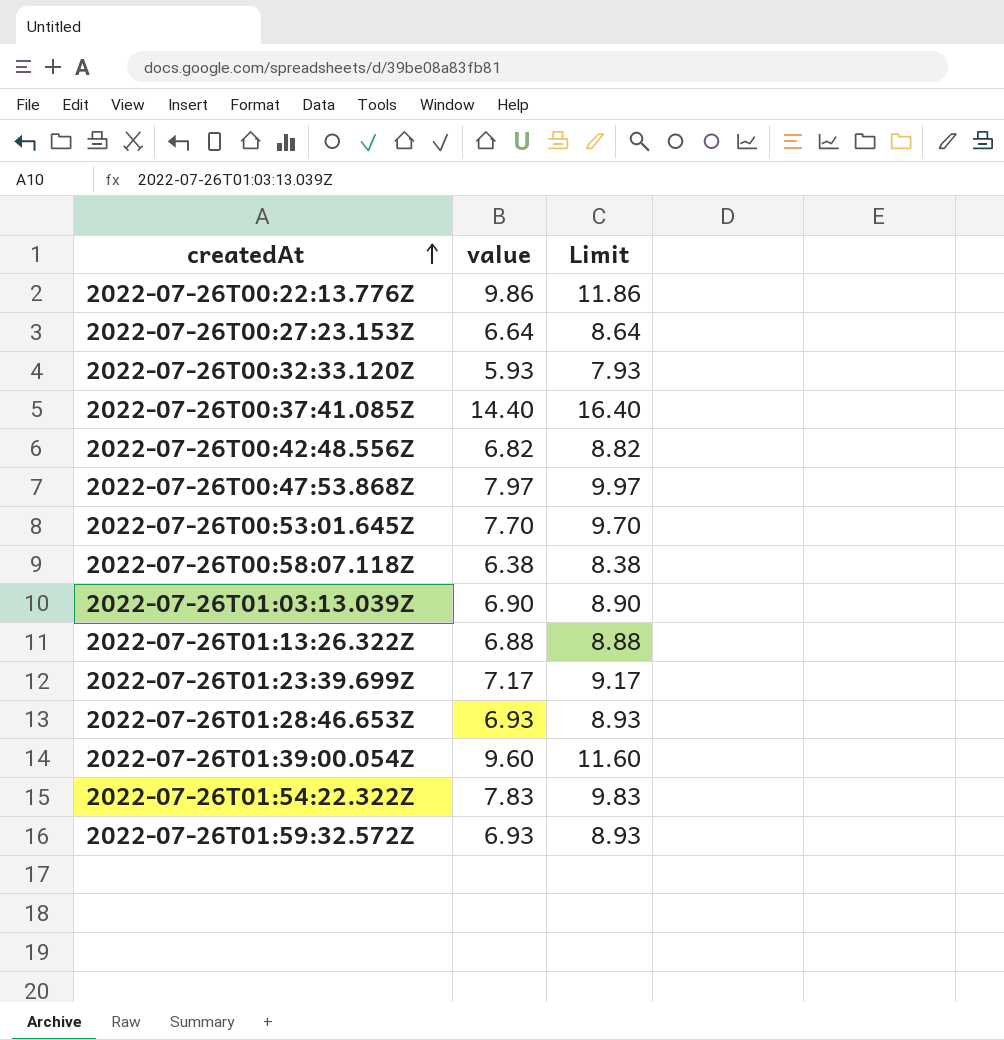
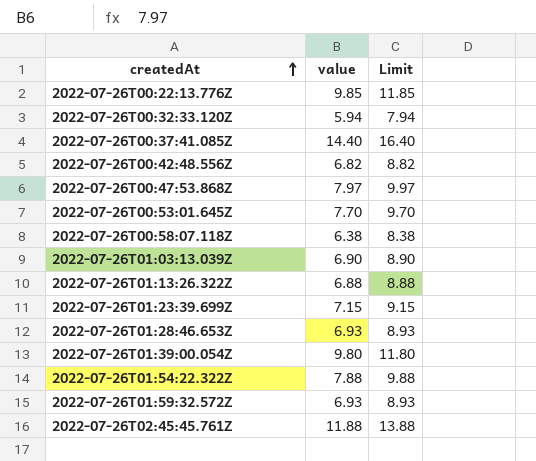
row 2022-07-26T00:27:23.153Z: 6.64 | 8.64 -> none
2022-07-26T00:22:13.776Z | value: 9.86 -> 9.85
2022-07-26T00:22:13.776Z | Limit: 11.86 -> 11.85
2022-07-26T00:32:33.120Z | value: 5.93 -> 5.94
2022-07-26T00:32:33.120Z | Limit: 7.93 -> 7.94
2022-07-26T01:23:39.699Z | value: 7.17 -> 7.15
2022-07-26T01:23:39.699Z | Limit: 9.17 -> 9.15
2022-07-26T01:39:00.054Z | value: 9.60 -> 9.80
2022-07-26T01:39:00.054Z | Limit: 11.60 -> 11.80
2022-07-26T01:54:22.322Z | value: 7.83 -> 7.88
2022-07-26T01:54:22.322Z | Limit: 9.83 -> 9.88
row 2022-07-26T02:45:45.761Z: none -> 11.88 | 13.88

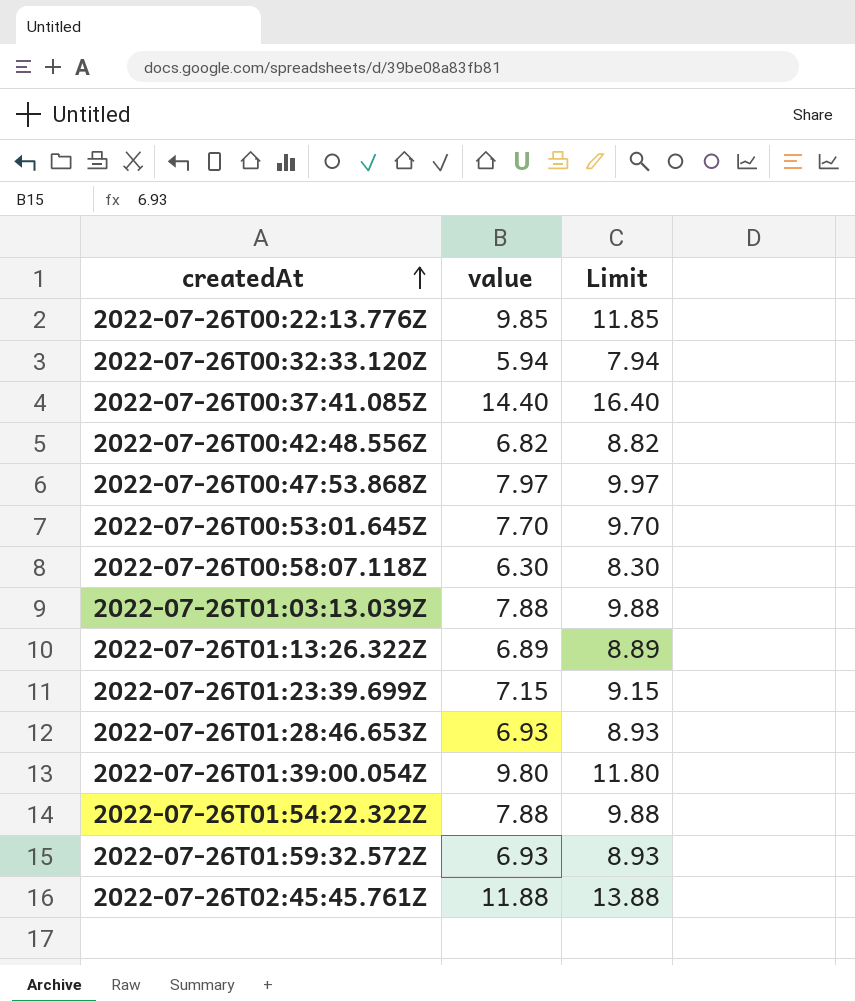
2022-07-26T00:58:07.118Z | value: 6.38 -> 6.30
2022-07-26T00:58:07.118Z | Limit: 8.38 -> 8.30
2022-07-26T01:03:13.039Z | value: 6.90 -> 7.88
2022-07-26T01:03:13.039Z | Limit: 8.90 -> 9.88
2022-07-26T01:13:26.322Z | value: 6.88 -> 6.89
2022-07-26T01:13:26.322Z | Limit: 8.88 -> 8.89

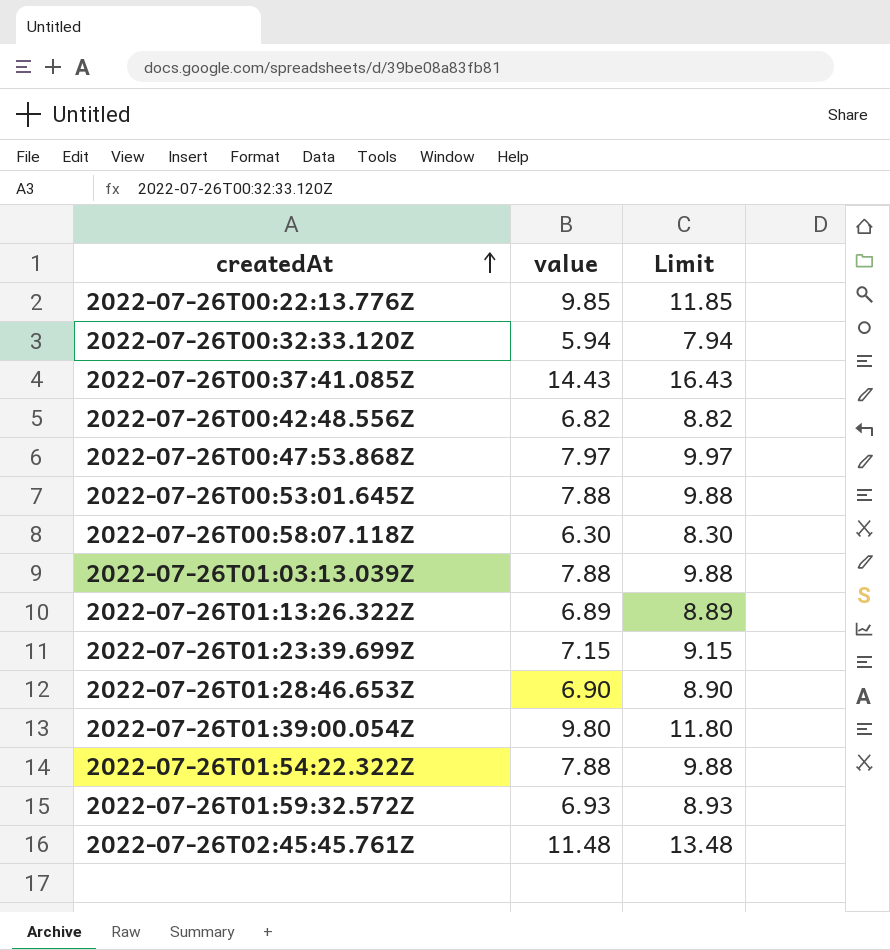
2022-07-26T00:37:41.085Z | value: 14.40 -> 14.43
2022-07-26T00:37:41.085Z | Limit: 16.40 -> 16.43
2022-07-26T00:53:01.645Z | value: 7.70 -> 7.88
2022-07-26T00:53:01.645Z | Limit: 9.70 -> 9.88
2022-07-26T01:28:46.653Z | value: 6.93 -> 6.90
2022-07-26T01:28:46.653Z | Limit: 8.93 -> 8.90
2022-07-26T02:45:45.761Z | value: 11.88 -> 11.48
2022-07-26T02:45:45.761Z | Limit: 13.88 -> 13.48

